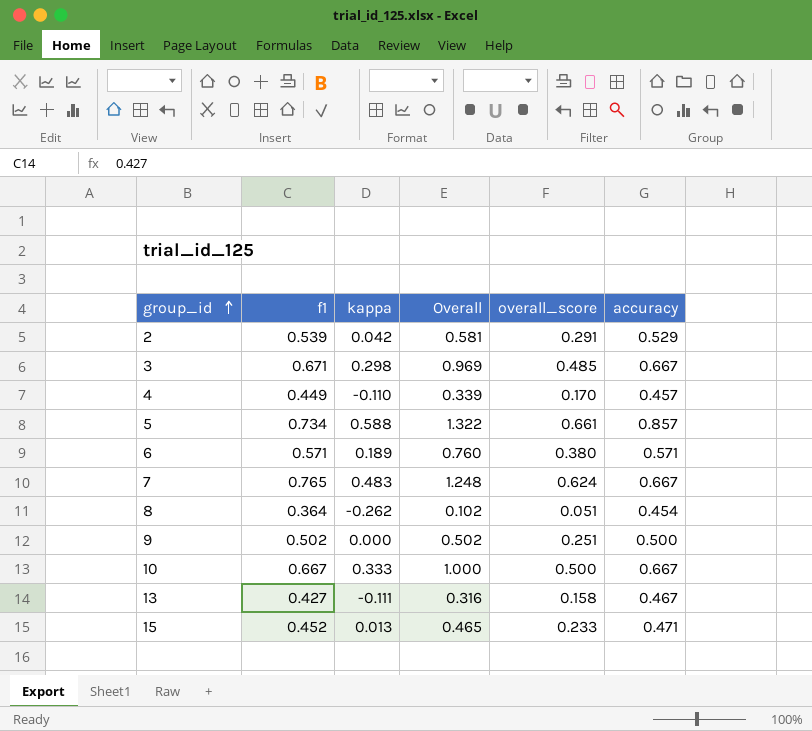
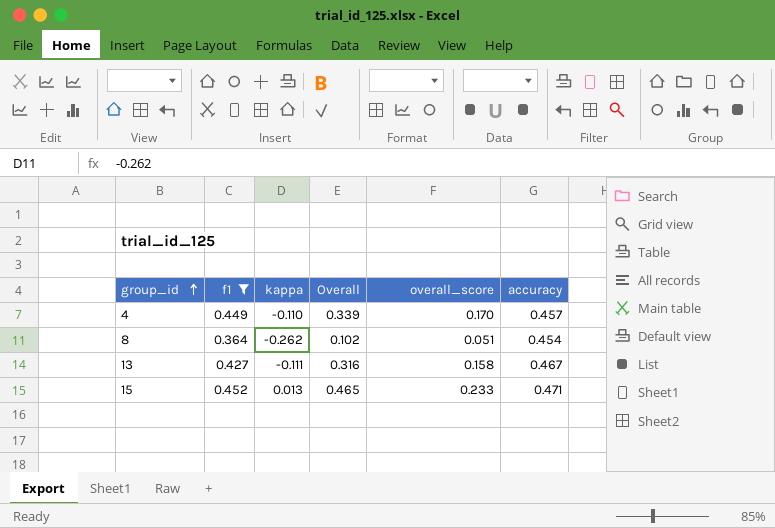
filter: none -> f1 <= 0.452

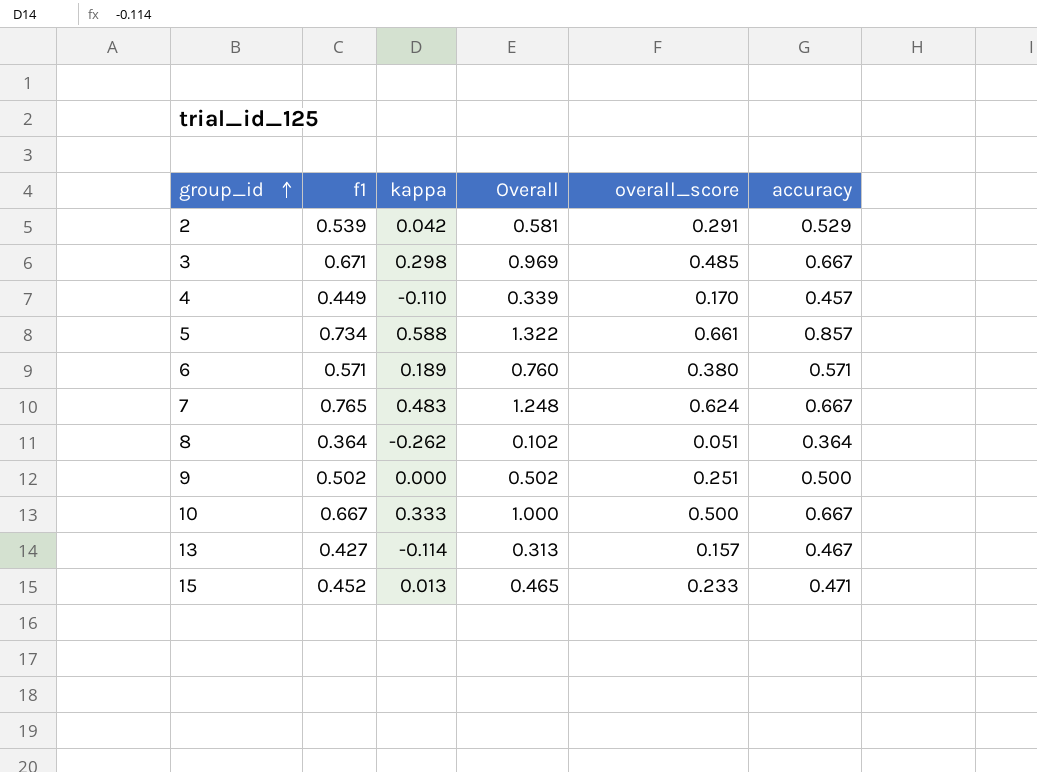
filter: f1 <= 0.452 -> none
8 | accuracy: 0.454 -> 0.364
13 | kappa: -0.111 -> -0.114
13 | Overall: 0.316 -> 0.313
13 | overall_score: 0.158 -> 0.157

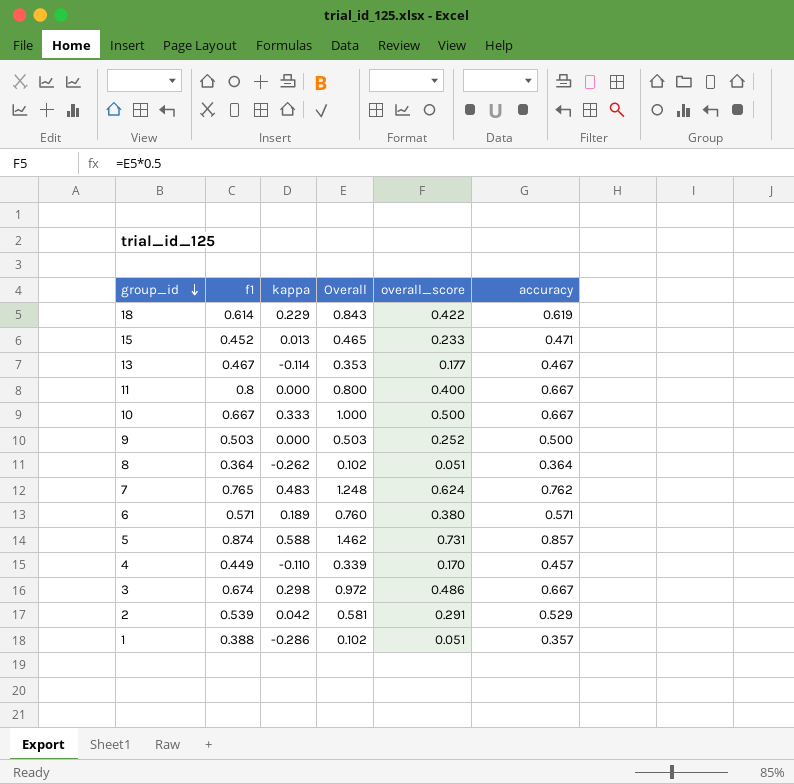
row order: group_id ascending -> group_id descending
row 18: none -> 0.614 | 0.229 | 0.843 | 0.422 | 0.619
13 | f1: 0.427 -> 0.467
13 | Overall: 0.313 -> 0.353
13 | overall_score: 0.157 -> 0.177
row 11: none -> 0.8 | 0.000 | 0.800 | 0.400 | 0.667
9 | f1: 0.502 -> 0.503
9 | Overall: 0.502 -> 0.503
9 | overall_score: 0.251 -> 0.252
7 | accuracy: 0.667 -> 0.762
5 | f1: 0.734 -> 0.874
5 | Overall: 1.322 -> 1.462
5 | overall_score: 0.661 -> 0.731
3 | f1: 0.671 -> 0.674
3 | Overall: 0.969 -> 0.972
3 | overall_score: 0.485 -> 0.486
row 1: none -> 0.388 | -0.286 | 0.102 | 0.051 | 0.357

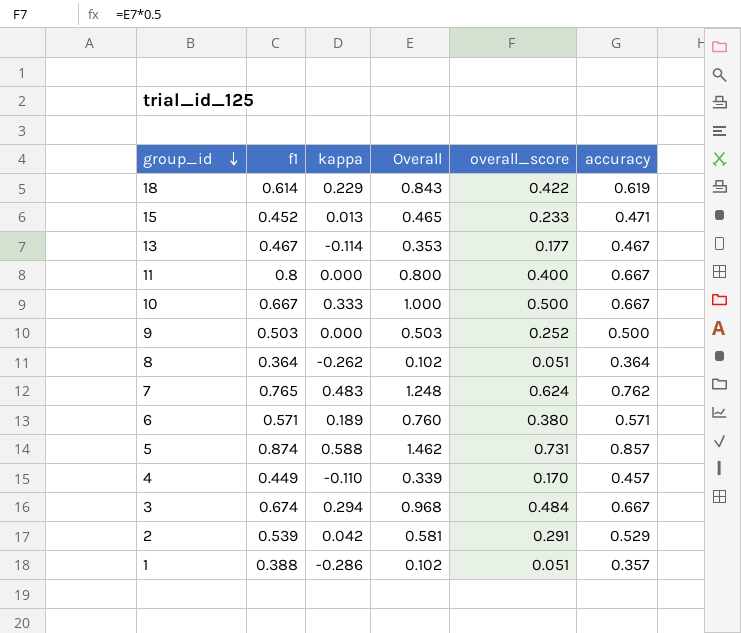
3 | kappa: 0.298 -> 0.294
3 | Overall: 0.972 -> 0.968
3 | overall_score: 0.486 -> 0.484

